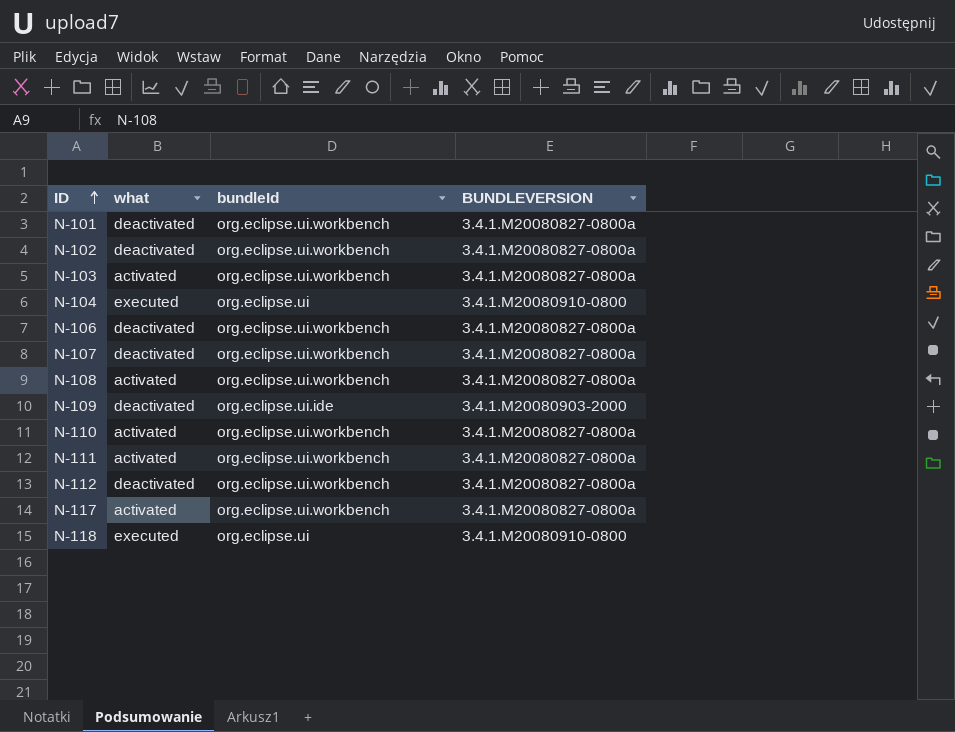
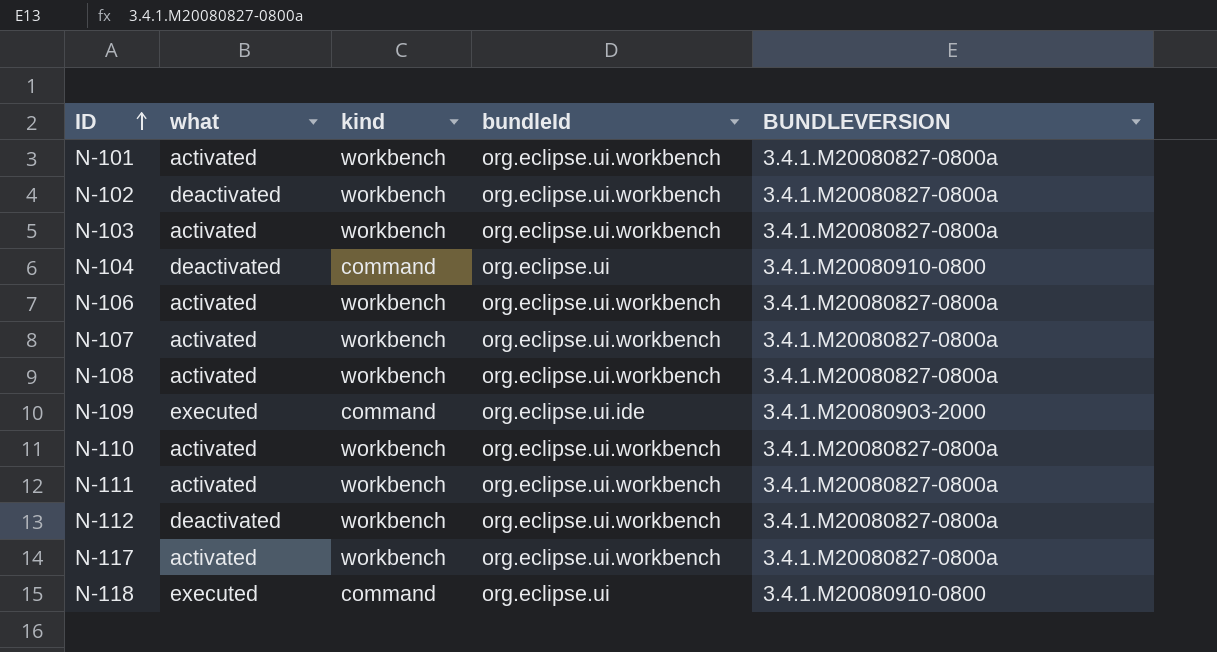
column kind | position: none -> 3
N-101 | what: deactivated -> activated
N-104 | what: executed -> deactivated
N-106 | what: deactivated -> activated
N-107 | what: deactivated -> activated
N-109 | what: deactivated -> executed

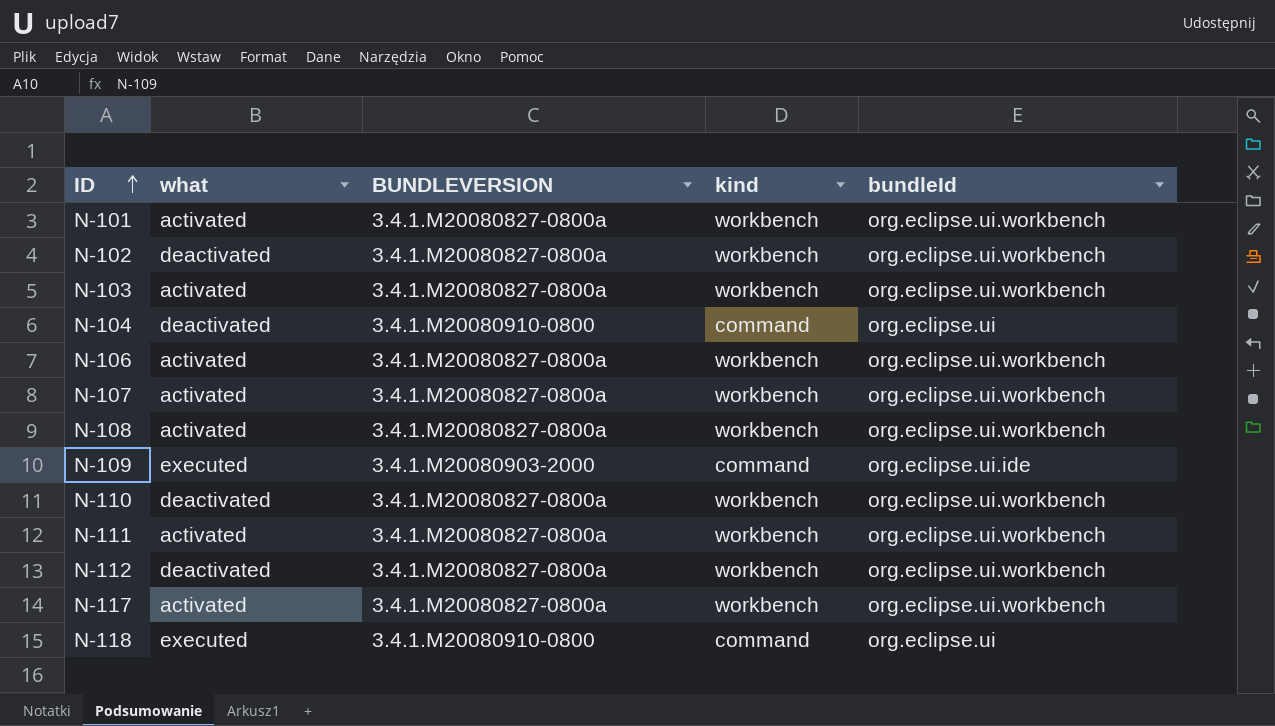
column BUNDLEVERSION | position: 5 -> 3
N-110 | what: activated -> deactivated

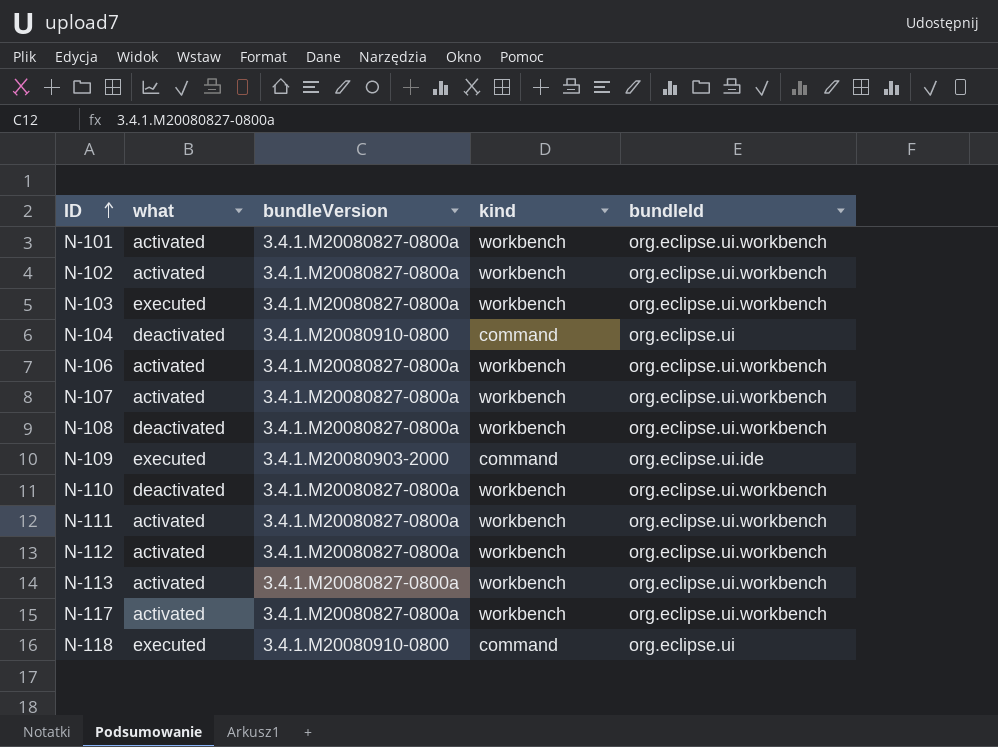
column name: BUNDLEVERSION -> bundleVersion
N-102 | what: deactivated -> activated
N-103 | what: activated -> executed
N-108 | what: activated -> deactivated
N-112 | what: deactivated -> activated
row N-113: none -> activated | 3.4.1.M20080827-0800a | workbench | org.eclipse.ui.workbench

